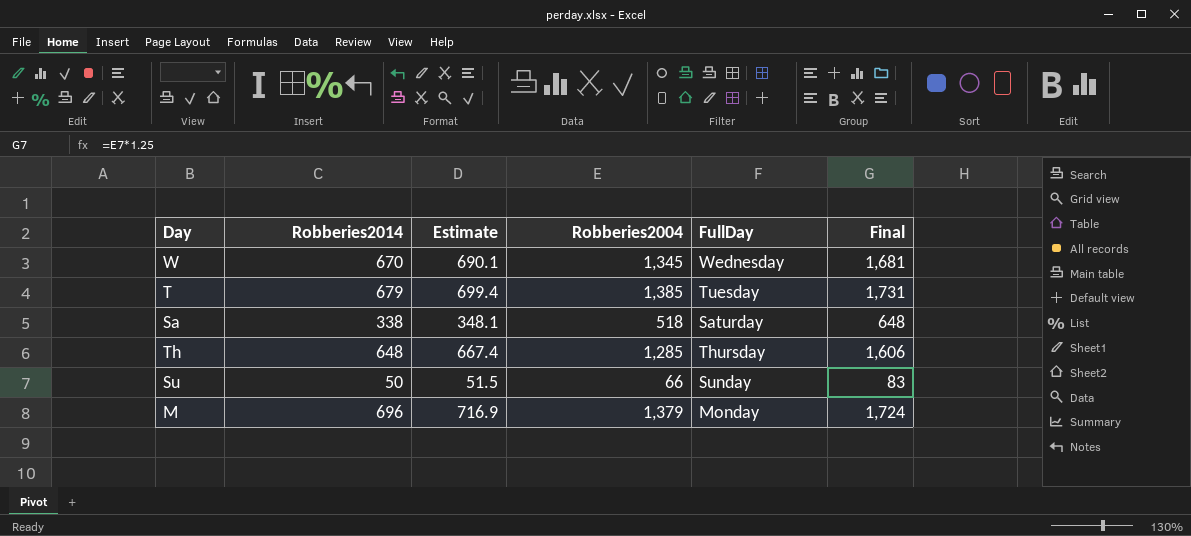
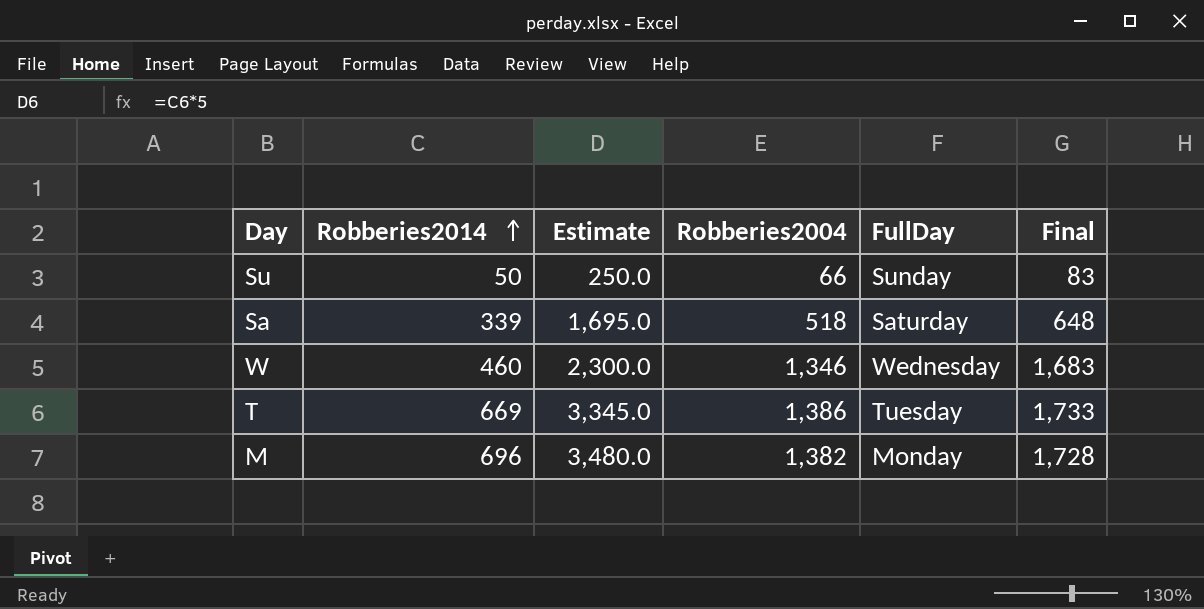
row order: none -> Robberies2014 ascending
column Estimate | formula: [Robberies2014] * 1.03 -> [Robberies2014] * 5
row Th: 648 | 667.4 | 1,285 | Thursday | 1,606 -> none
Sa | Robberies2014: 338 -> 339
W | Robberies2014: 670 -> 460
W | Robberies2004: 1,345 -> 1,346
W | Final: 1,681 -> 1,683
T | Robberies2014: 679 -> 669
T | Robberies2004: 1,385 -> 1,386
T | Final: 1,731 -> 1,733
M | Robberies2004: 1,379 -> 1,382
M | Final: 1,724 -> 1,728

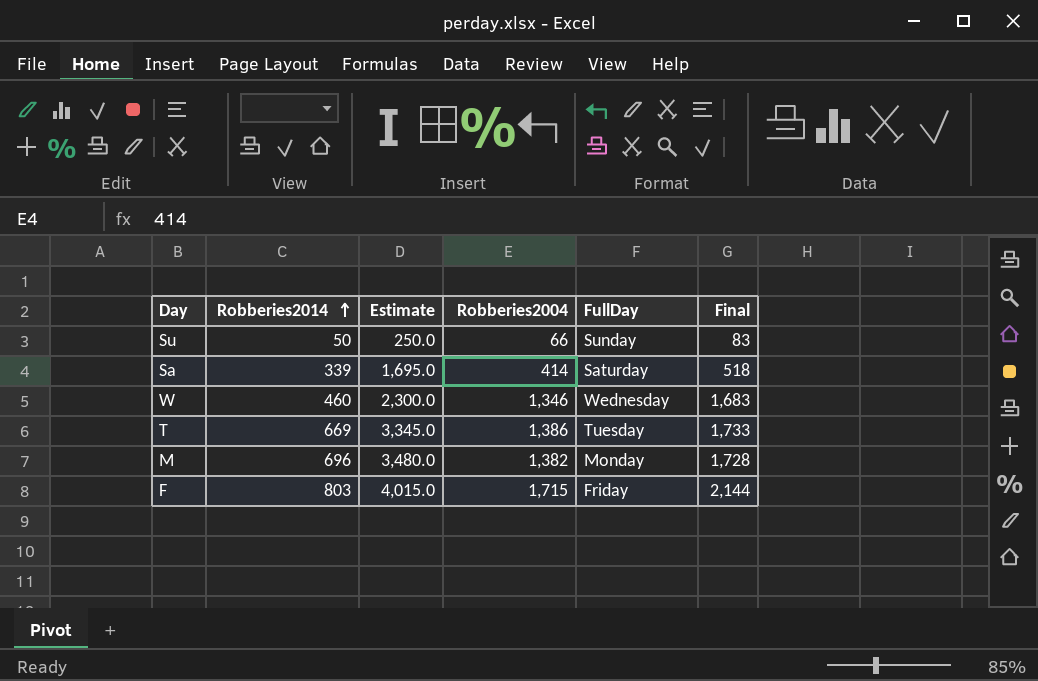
Sa | Robberies2004: 518 -> 414
Sa | Final: 648 -> 518
row F: none -> 803 | 4,015.0 | 1,715 | Friday | 2,144

